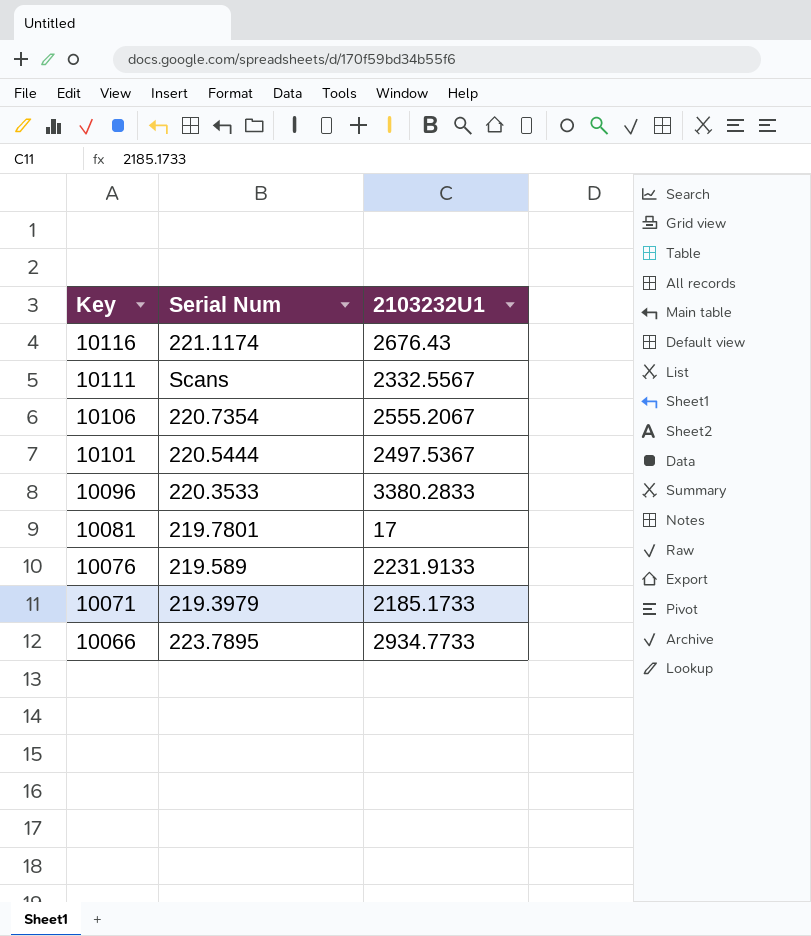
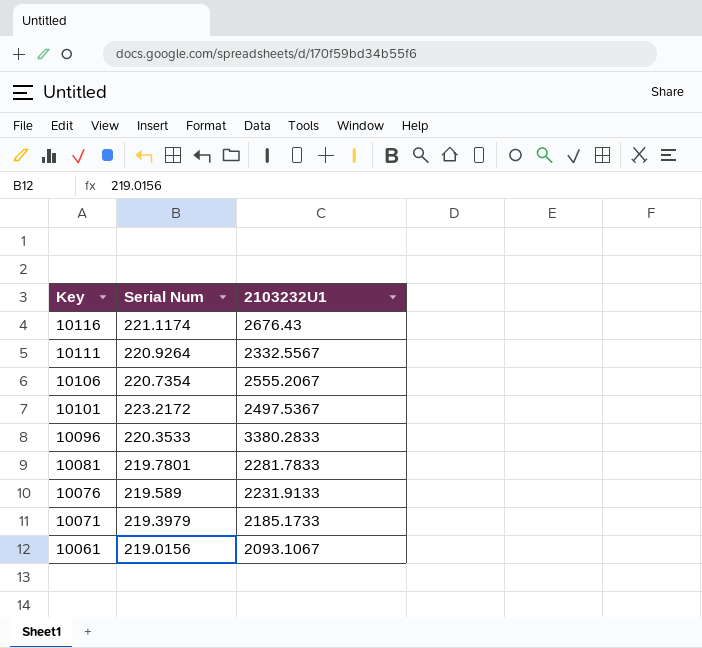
row 10066: 223.7895 | 2934.7733 -> none
10111 | Serial Num: Scans -> 220.9264
10101 | Serial Num: 220.5444 -> 223.2172
10081 | 2103232U1: 17 -> 2281.7833
row 10061: none -> 219.0156 | 2093.1067

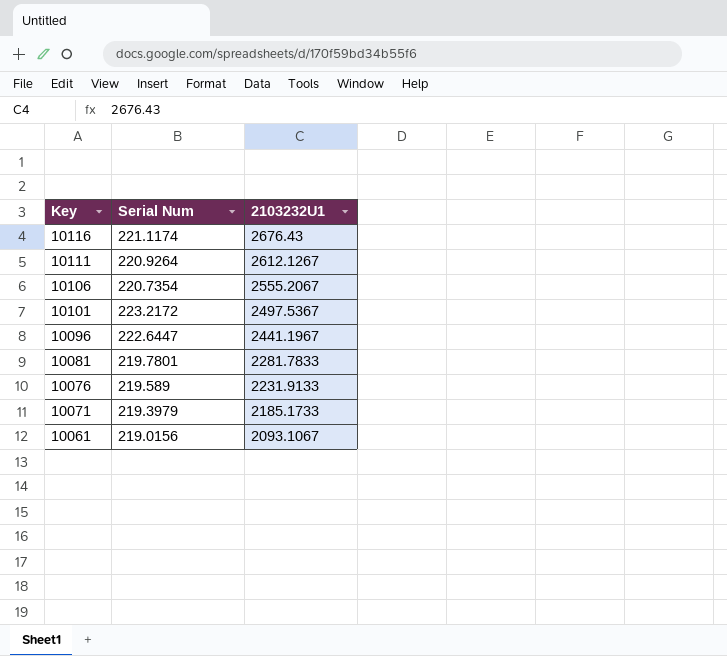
10111 | 2103232U1: 2332.5567 -> 2612.1267
10096 | Serial Num: 220.3533 -> 222.6447
10096 | 2103232U1: 3380.2833 -> 2441.1967

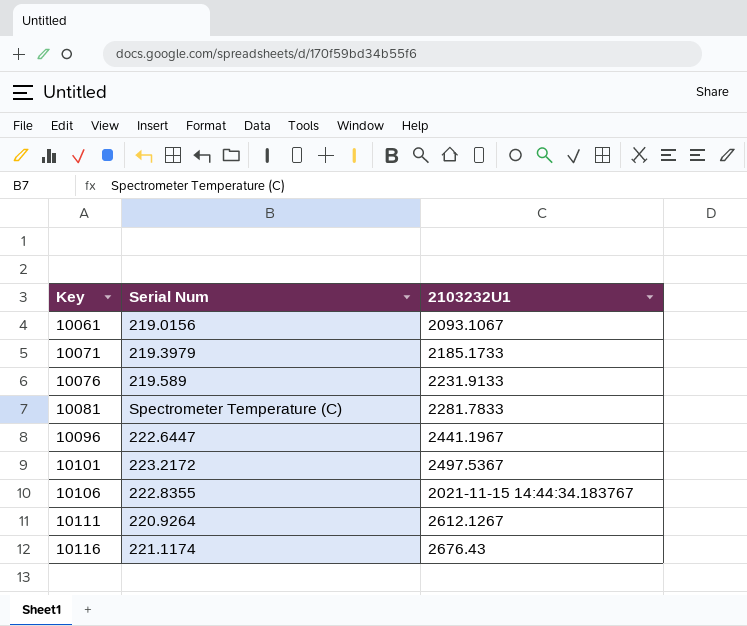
row order: Key descending -> Key ascending
10081 | Serial Num: 219.7801 -> Spectrometer Temperature (C)
10106 | Serial Num: 220.7354 -> 222.8355
10106 | 2103232U1: 2555.2067 -> 2021-11-15 14:44:34.183767

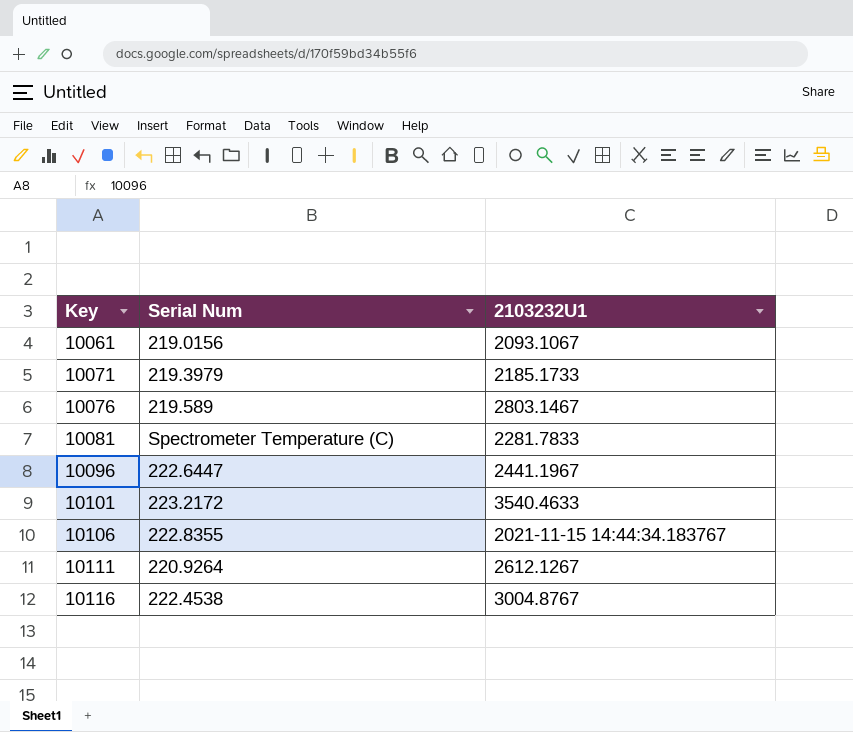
10076 | 2103232U1: 2231.9133 -> 2803.1467
10101 | 2103232U1: 2497.5367 -> 3540.4633
10116 | Serial Num: 221.1174 -> 222.4538
10116 | 2103232U1: 2676.43 -> 3004.8767

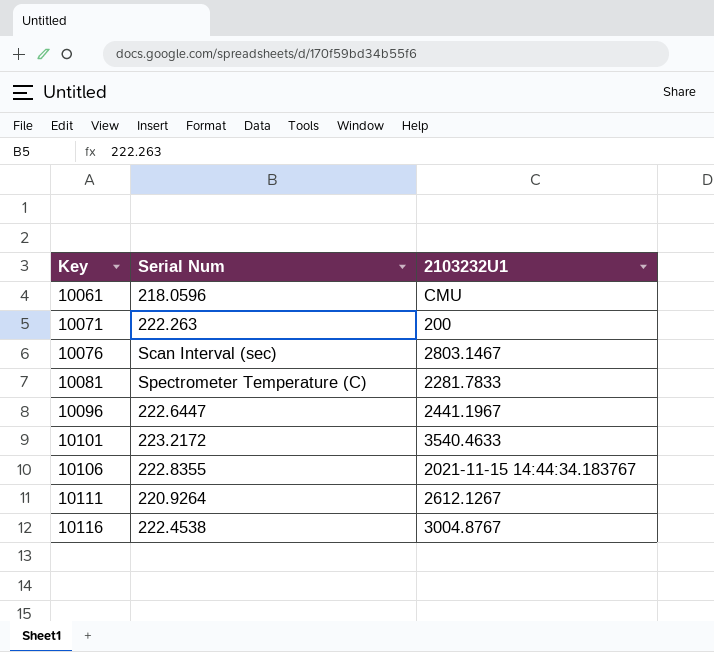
10061 | Serial Num: 219.0156 -> 218.0596
10061 | 2103232U1: 2093.1067 -> CMU
10071 | Serial Num: 219.3979 -> 222.263
10071 | 2103232U1: 2185.1733 -> 200
10076 | Serial Num: 219.589 -> Scan Interval (sec)

